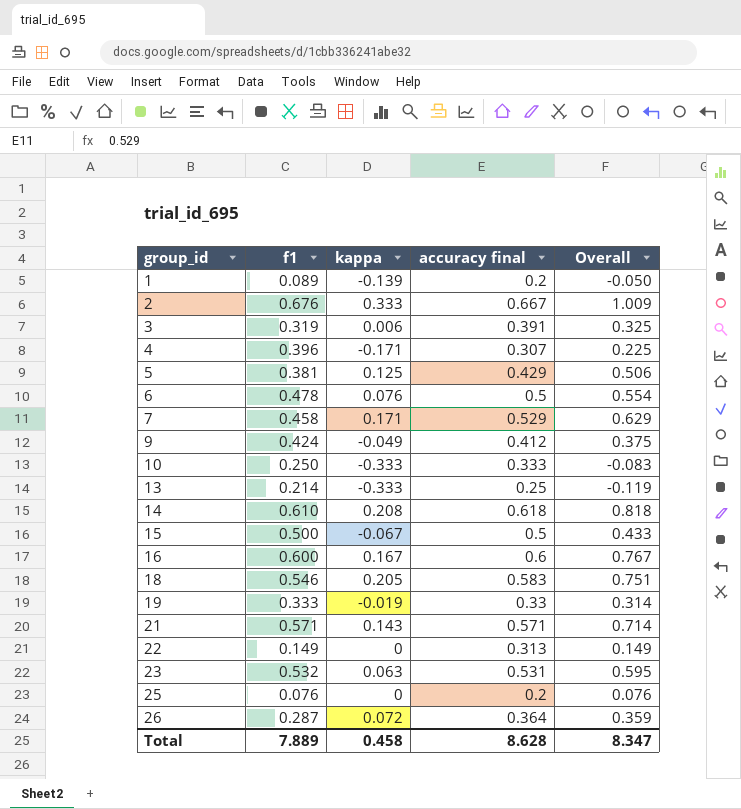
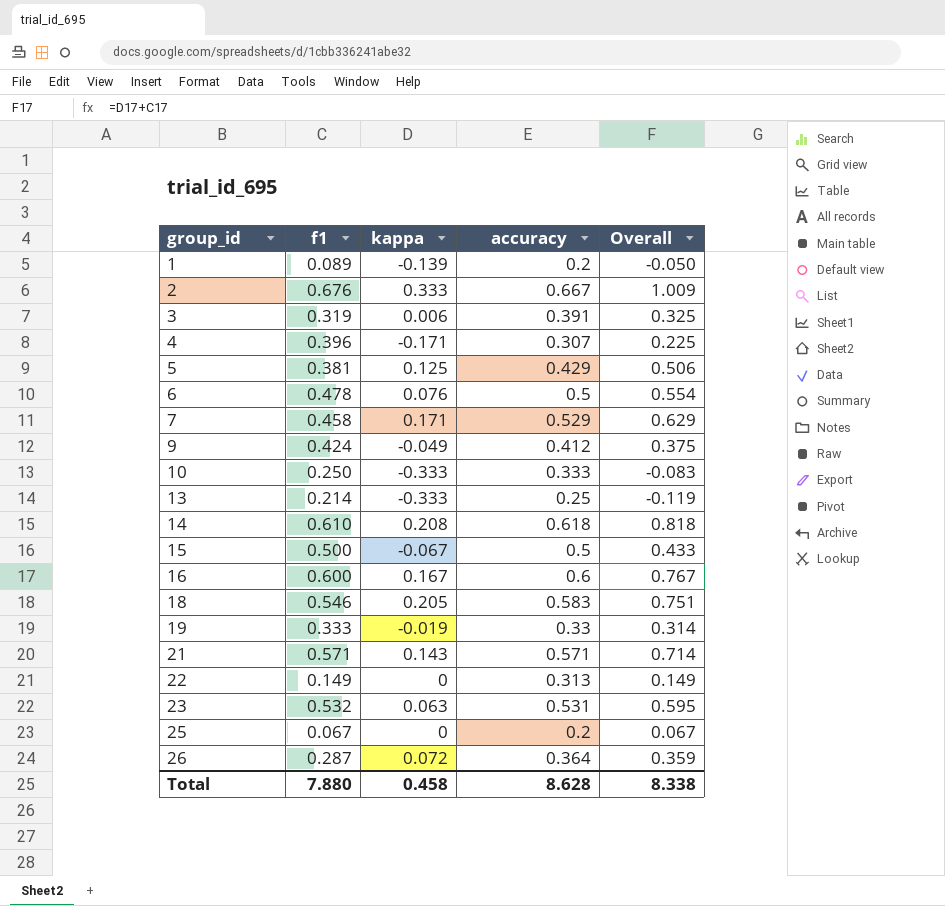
column name: accuracy final -> accuracy
25 | f1: 0.076 -> 0.067
25 | Overall: 0.076 -> 0.067
Total | f1: 7.889 -> 7.880
Total | Overall: 8.347 -> 8.338

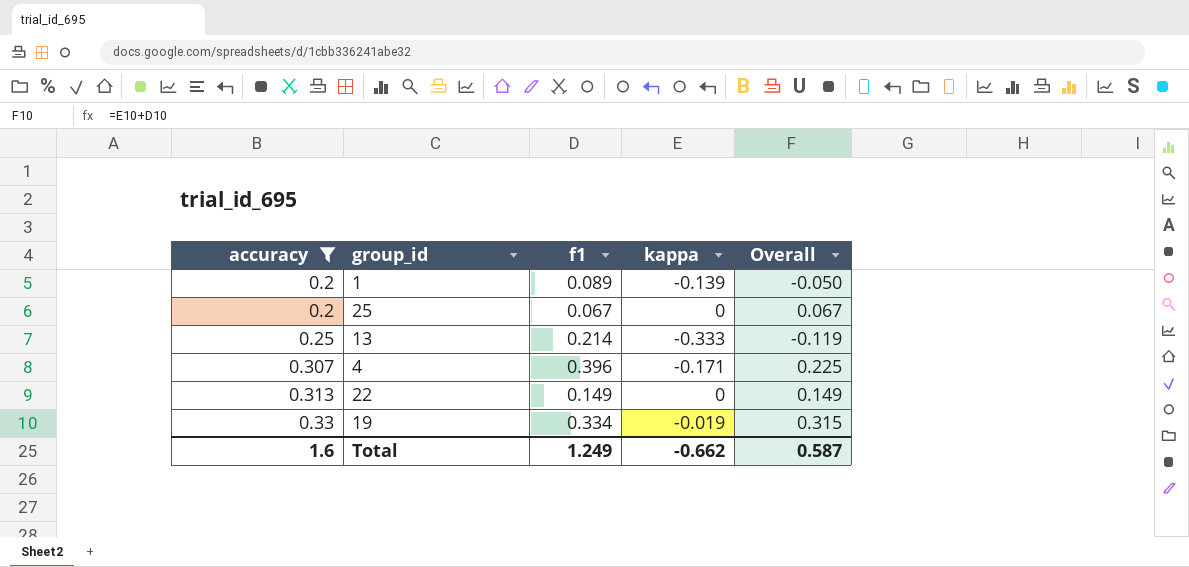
filter: none -> accuracy <= 0.33
row order: group_id ascending -> accuracy ascending
column accuracy | position: 4 -> 1
19 | f1: 0.333 -> 0.334
19 | Overall: 0.314 -> 0.315
Total | accuracy: 8.628 -> 1.6
Total | f1: 7.880 -> 1.249
Total | kappa: 0.458 -> -0.662
Total | Overall: 8.338 -> 0.587

